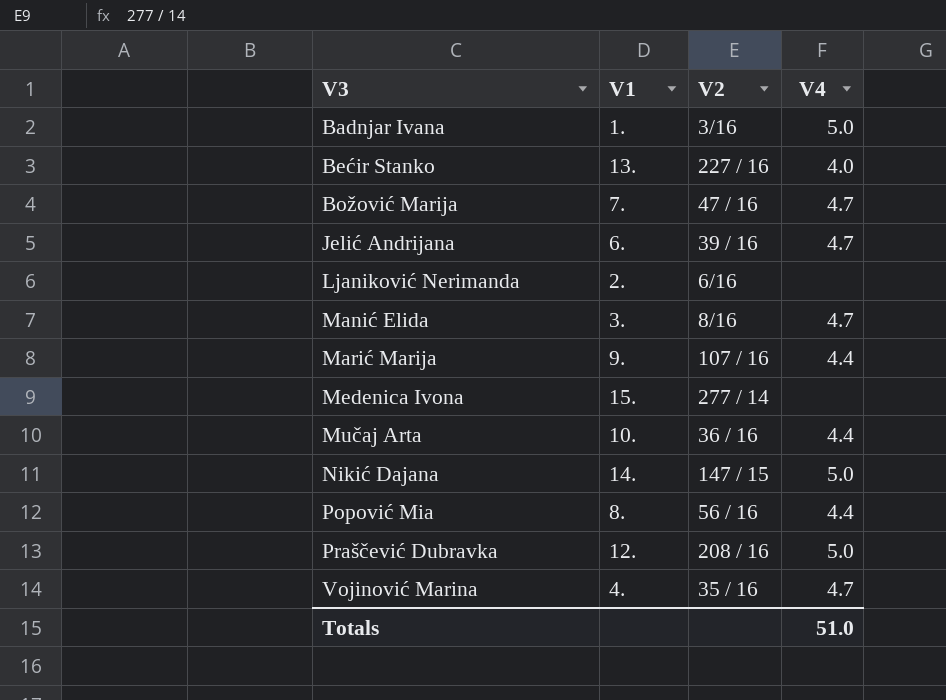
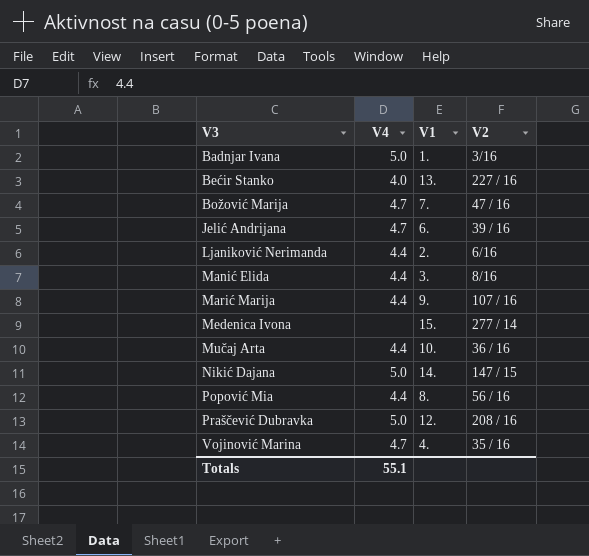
column V4 | position: 4 -> 2
Ljaniković Nerimanda | V4: none -> 4.4
Manić Elida | V4: 4.7 -> 4.4
Totals | V4: 51.0 -> 55.1

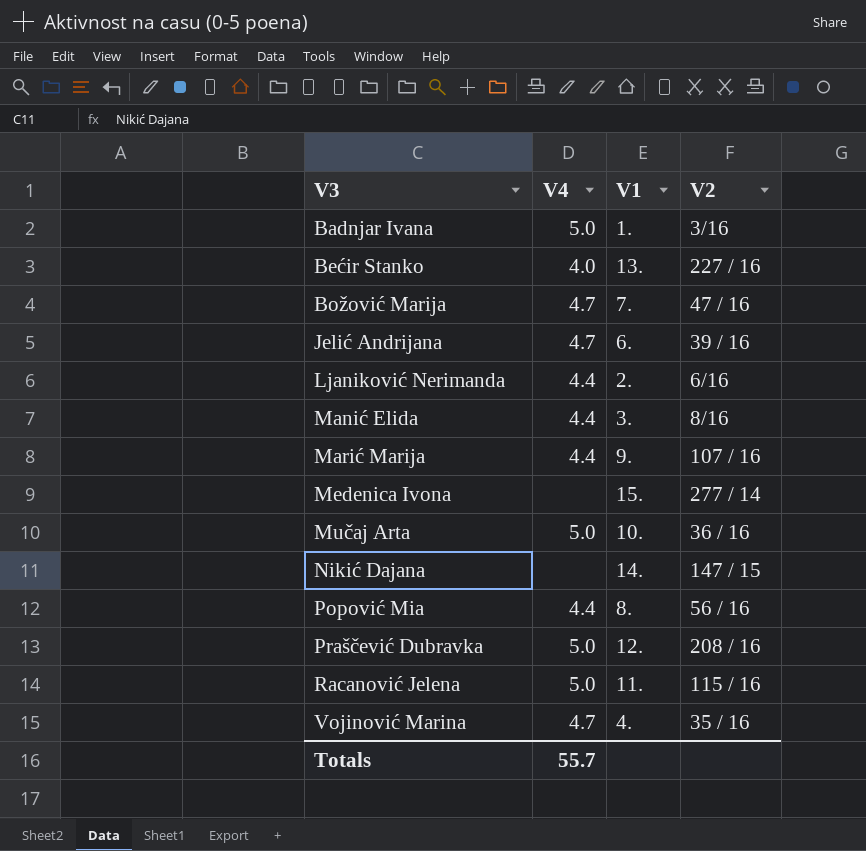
Mučaj Arta | V4: 4.4 -> 5.0
Nikić Dajana | V4: 5.0 -> none
row Racanović Jelena: none -> 5.0 | 11. | 115 / 16
Totals | V4: 55.1 -> 55.7

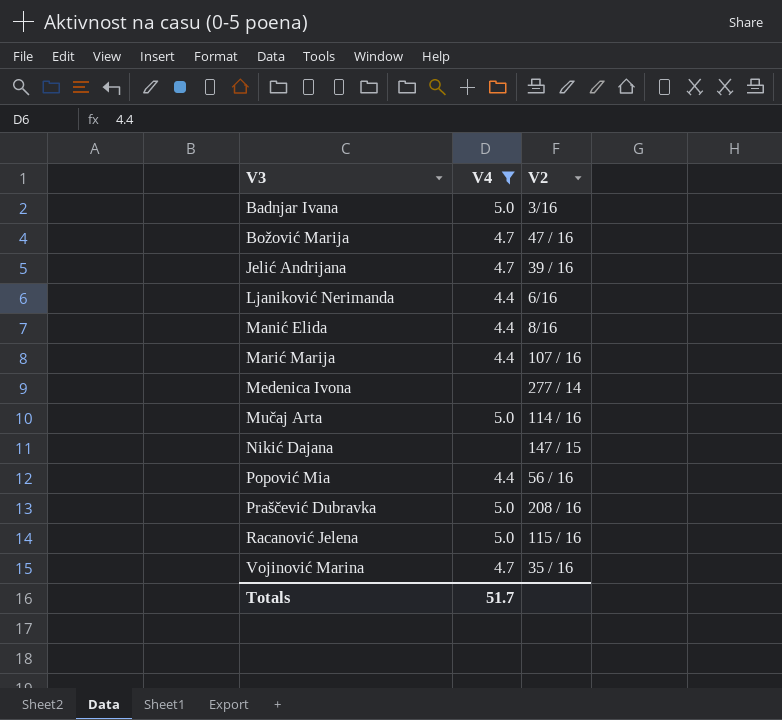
filter: none -> V4 != 4.0
column V1 | position: 3 -> none
Mučaj Arta | V2: 36 / 16 -> 114 / 16
Totals | V4: 55.7 -> 51.7

